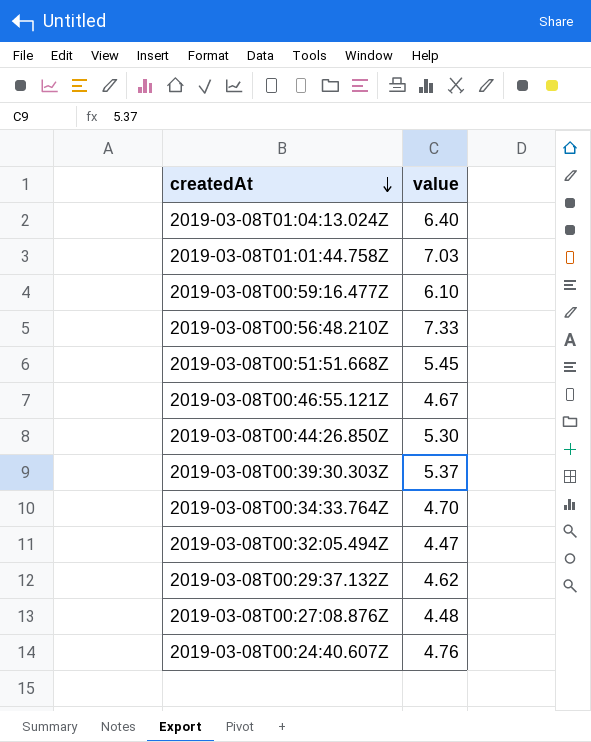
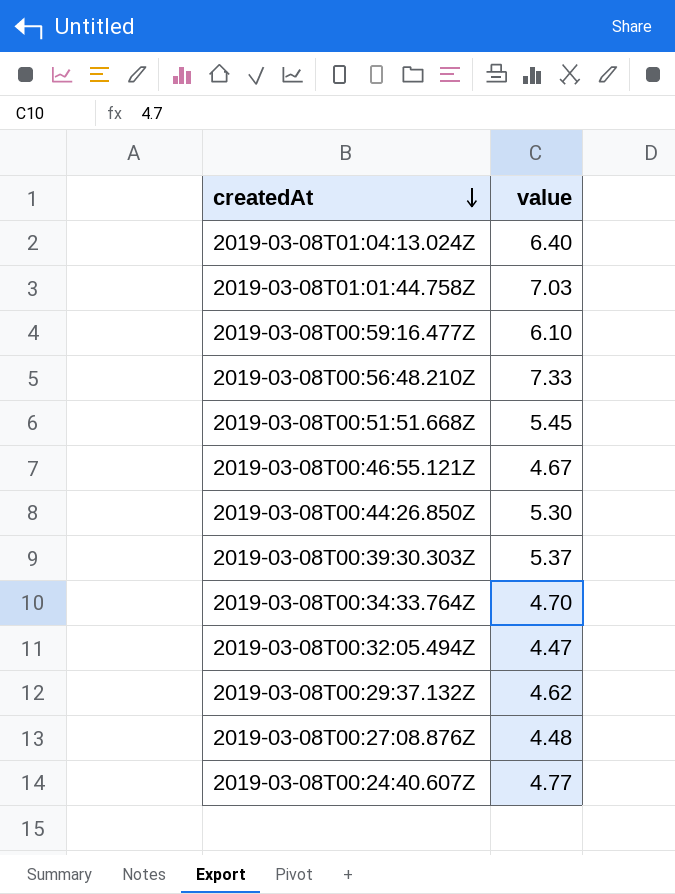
2019-03-08T00:24:40.607Z | value: 4.76 -> 4.77

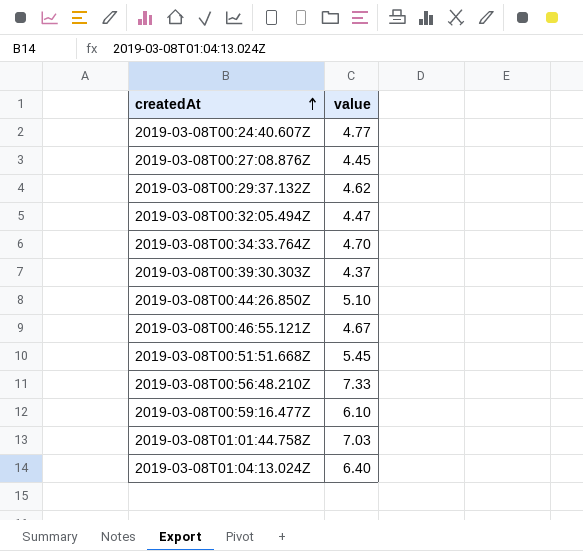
row order: createdAt descending -> createdAt ascending
2019-03-08T00:27:08.876Z | value: 4.48 -> 4.45
2019-03-08T00:39:30.303Z | value: 5.37 -> 4.37
2019-03-08T00:44:26.850Z | value: 5.30 -> 5.10

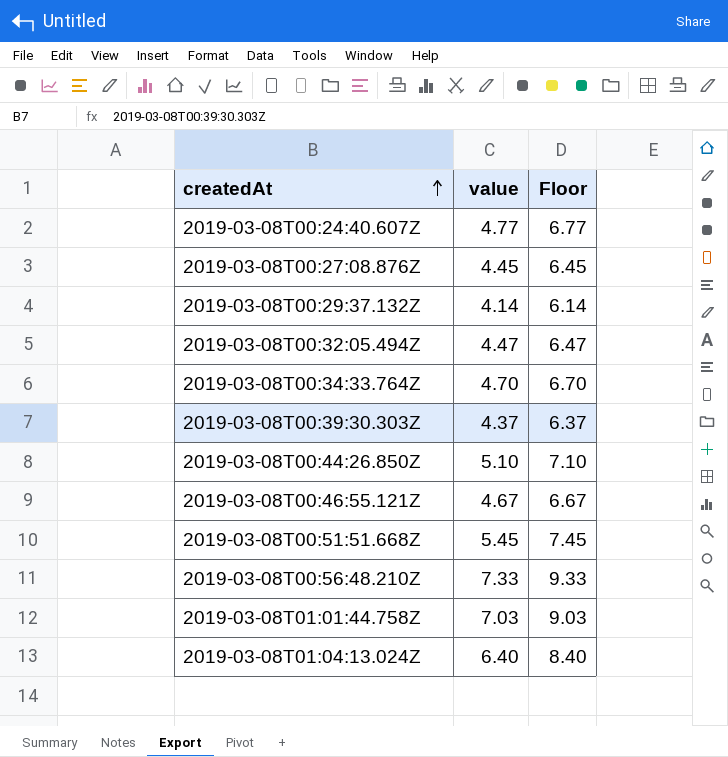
column Floor | formula: none -> [value] + 2
row 2019-03-08T00:59:16.477Z: 6.10 -> none
2019-03-08T00:29:37.132Z | value: 4.62 -> 4.14

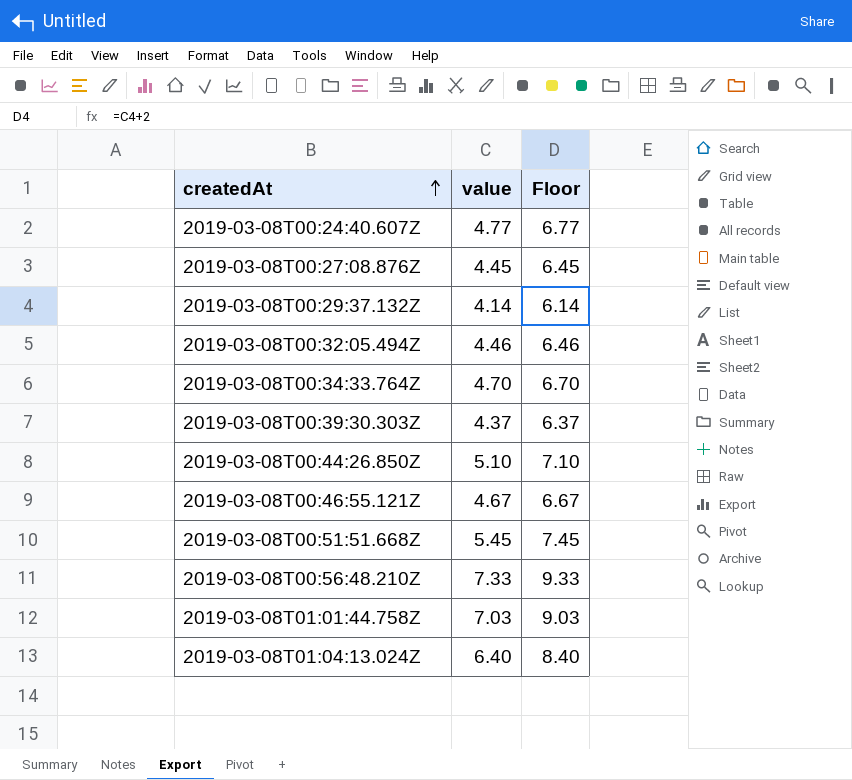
2019-03-08T00:32:05.494Z | value: 4.47 -> 4.46
2019-03-08T00:32:05.494Z | Floor: 6.47 -> 6.46

